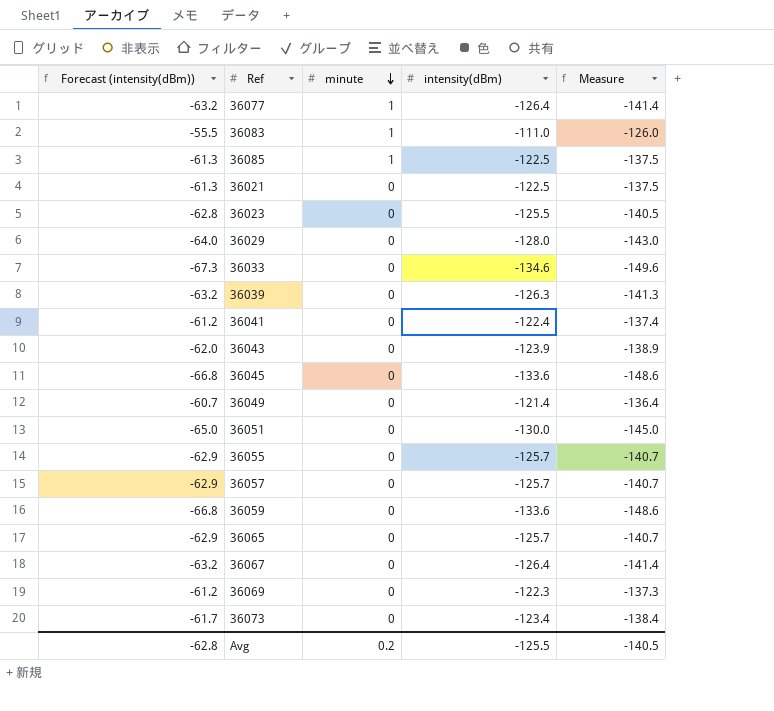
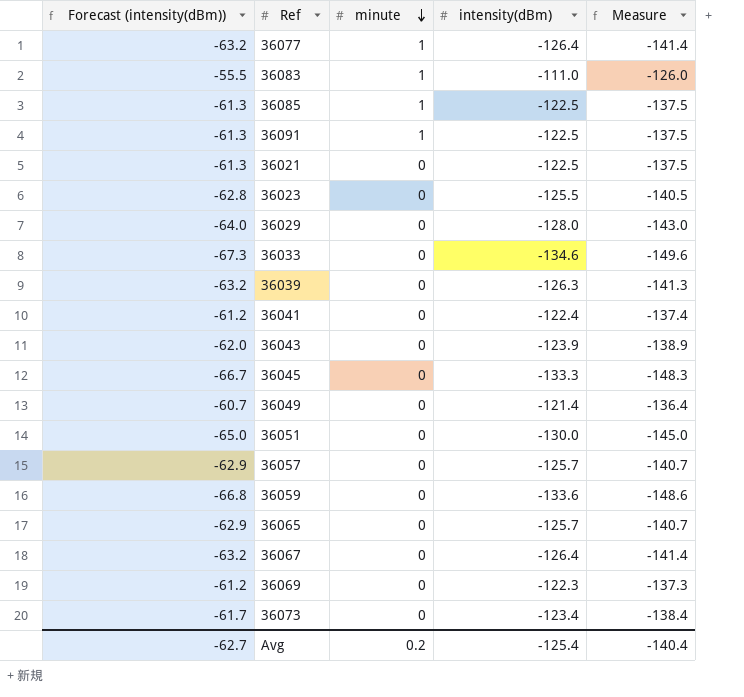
row 36055: -62.9 | 0 | -125.7 | -140.7 -> none
row 36091: none -> -61.3 | 1 | -122.5 | -137.5
36045 | Forecast (intensity(dBm)): -66.8 -> -66.7
36045 | intensity(dBm): -133.6 -> -133.3
36045 | Measure: -148.6 -> -148.3
Avg | Forecast (intensity(dBm)): -62.8 -> -62.7
Avg | intensity(dBm): -125.5 -> -125.4
Avg | Measure: -140.5 -> -140.4

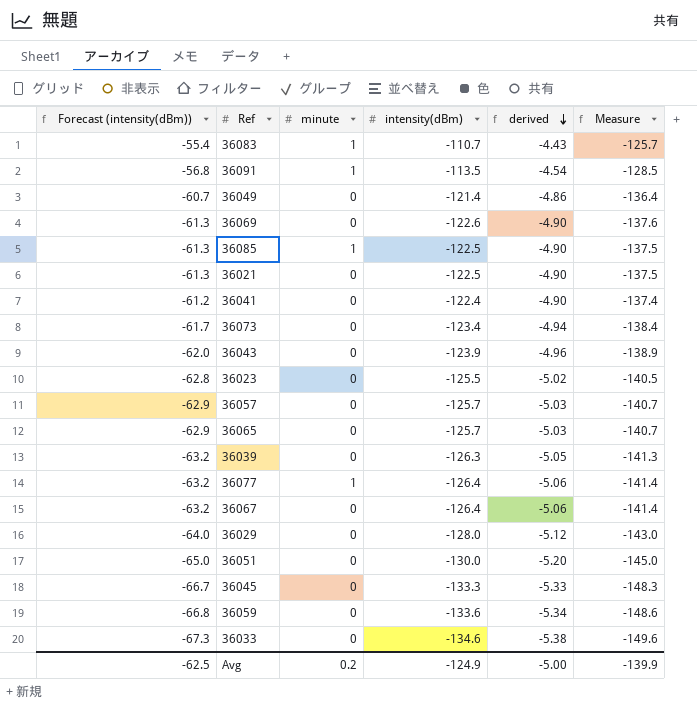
row order: minute descending -> derived descending
column derived | formula: none -> [intensity(dBm)] * 0.04
36083 | Forecast (intensity(dBm)): -55.5 -> -55.4
36083 | intensity(dBm): -111.0 -> -110.7
36083 | Measure: -126.0 -> -125.7
36091 | Forecast (intensity(dBm)): -61.3 -> -56.8
36091 | intensity(dBm): -122.5 -> -113.5
36091 | Measure: -137.5 -> -128.5
36069 | Forecast (intensity(dBm)): -61.2 -> -61.3
36069 | intensity(dBm): -122.3 -> -122.6
36069 | Measure: -137.3 -> -137.6
Avg | Forecast (intensity(dBm)): -62.7 -> -62.5
Avg | intensity(dBm): -125.4 -> -124.9
Avg | Measure: -140.4 -> -139.9

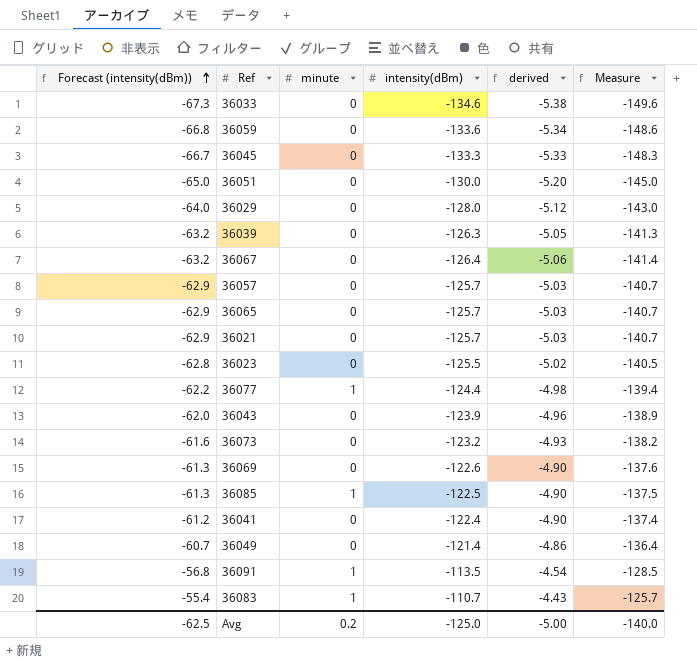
row order: derived descending -> Forecast (intensity(dBm)) ascending
36021 | Forecast (intensity(dBm)): -61.3 -> -62.9
36021 | intensity(dBm): -122.5 -> -125.7
36021 | derived: -4.90 -> -5.03
36021 | Measure: -137.5 -> -140.7
36077 | Forecast (intensity(dBm)): -63.2 -> -62.2
36077 | intensity(dBm): -126.4 -> -124.4
36077 | derived: -5.06 -> -4.98
36077 | Measure: -141.4 -> -139.4
36073 | Forecast (intensity(dBm)): -61.7 -> -61.6
36073 | intensity(dBm): -123.4 -> -123.2
36073 | derived: -4.94 -> -4.93
36073 | Measure: -138.4 -> -138.2
Avg | intensity(dBm): -124.9 -> -125.0
Avg | Measure: -139.9 -> -140.0

